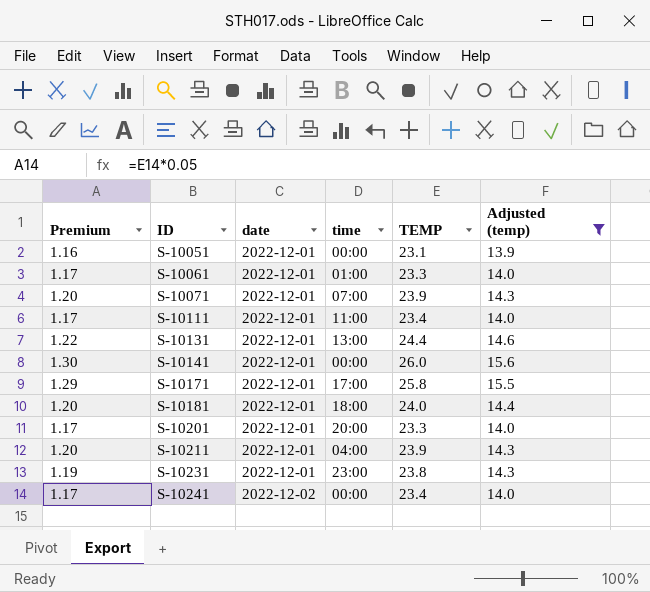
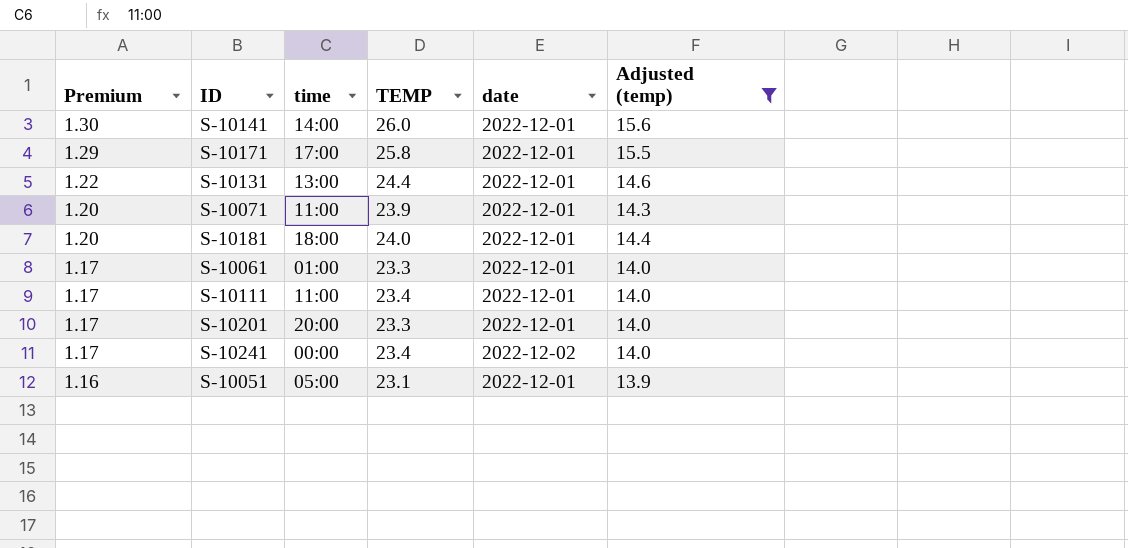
row order: ID ascending -> Premium descending
column date | position: 3 -> 5
row S-10211: 1.20 | 2022-12-01 | 04:00 | 23.9 | 14.3 -> none
row S-10231: 1.19 | 2022-12-01 | 23:00 | 23.8 | 14.3 -> none
S-10141 | time: 00:00 -> 14:00
S-10071 | time: 07:00 -> 11:00
S-10051 | time: 00:00 -> 05:00

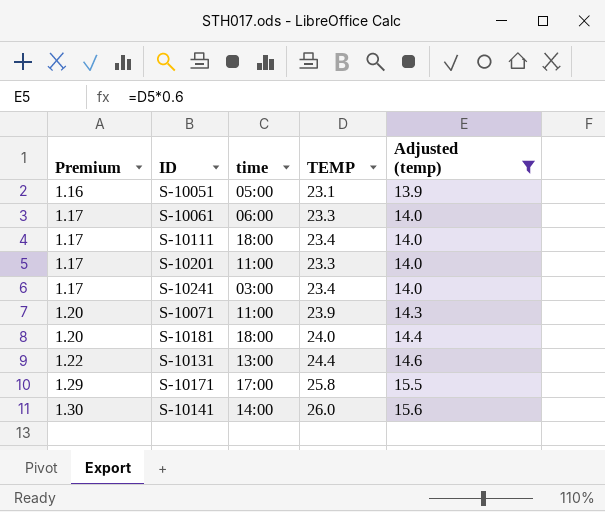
row order: Premium descending -> Premium ascending
column date | position: 5 -> none
S-10061 | time: 01:00 -> 06:00
S-10111 | time: 11:00 -> 18:00
S-10201 | time: 20:00 -> 11:00
S-10241 | time: 00:00 -> 03:00

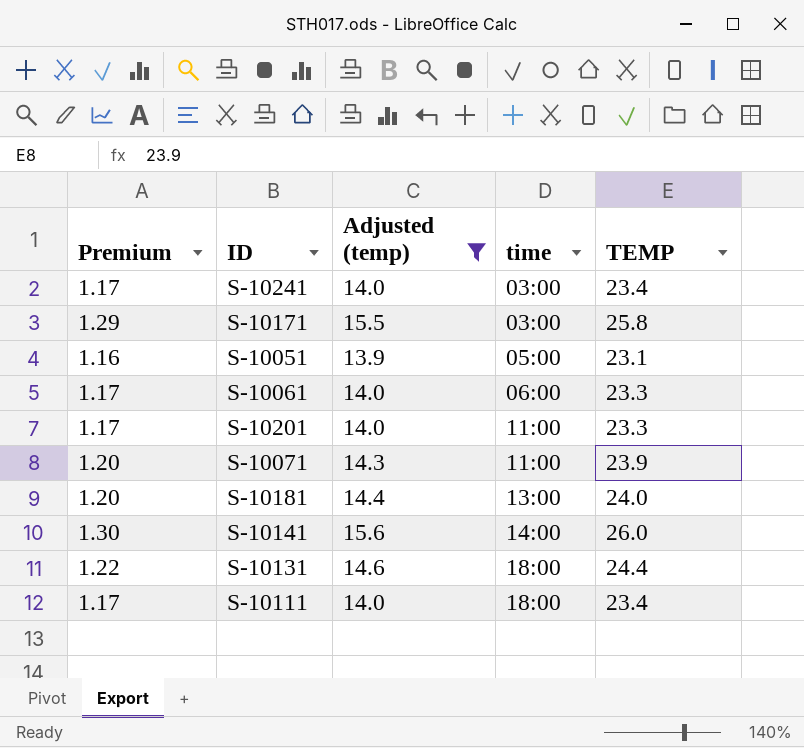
row order: Premium ascending -> time ascending
column Adjusted (temp) | position: 5 -> 3
S-10171 | time: 17:00 -> 03:00
S-10181 | time: 18:00 -> 13:00
S-10131 | time: 13:00 -> 18:00

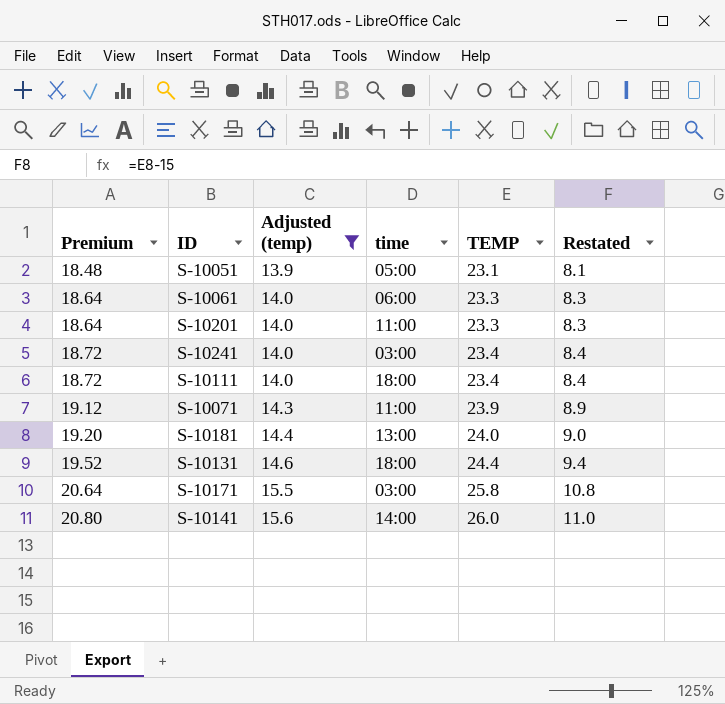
row order: time ascending -> Premium ascending
column Premium | formula: [TEMP] * 0.05 -> [TEMP] * 0.8
column Restated | formula: none -> [TEMP] - 15

